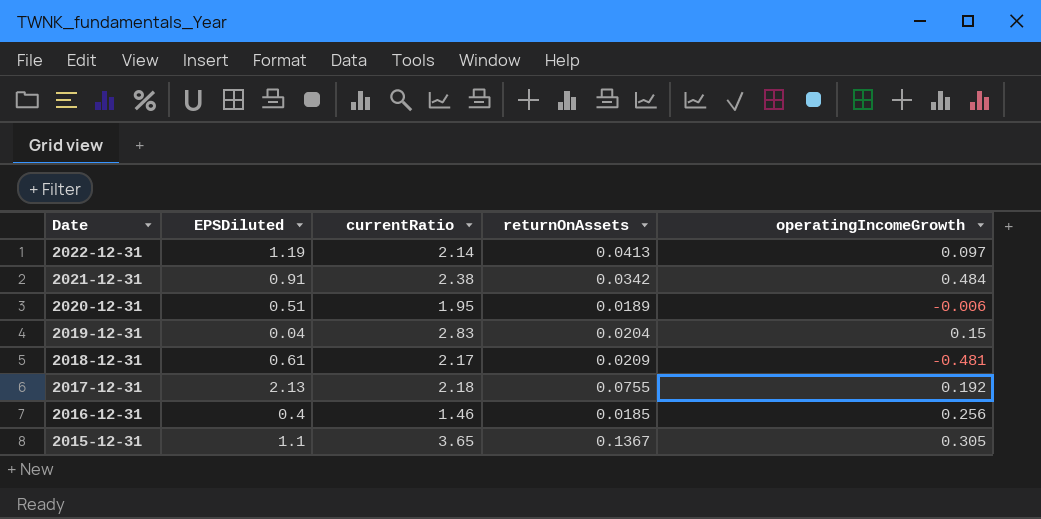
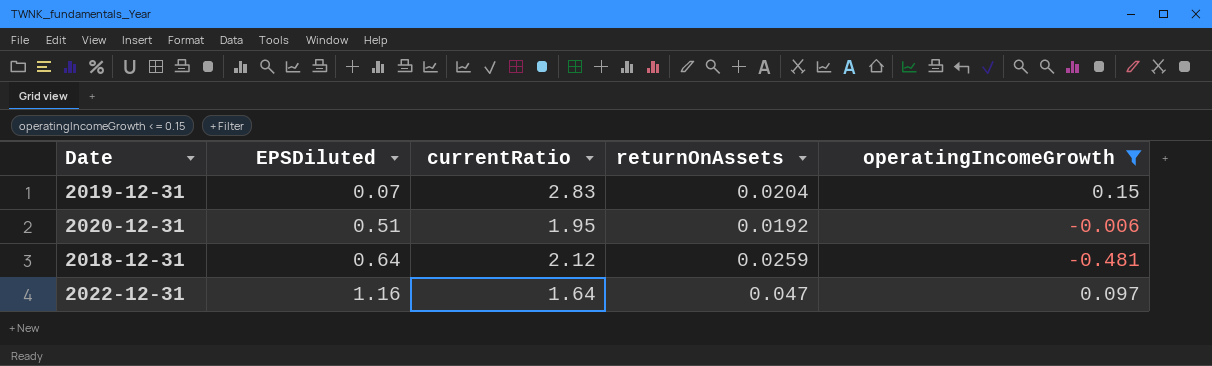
filter: none -> operatingIncomeGrowth <= 0.15
row order: Date descending -> EPSDiluted ascending
2019-12-31 | EPSDiluted: 0.04 -> 0.07
2020-12-31 | returnOnAssets: 0.0189 -> 0.0192
2018-12-31 | EPSDiluted: 0.61 -> 0.64
2018-12-31 | currentRatio: 2.17 -> 2.12
2018-12-31 | returnOnAssets: 0.0209 -> 0.0259
2022-12-31 | EPSDiluted: 1.19 -> 1.16
2022-12-31 | currentRatio: 2.14 -> 1.64
2022-12-31 | returnOnAssets: 0.0413 -> 0.047

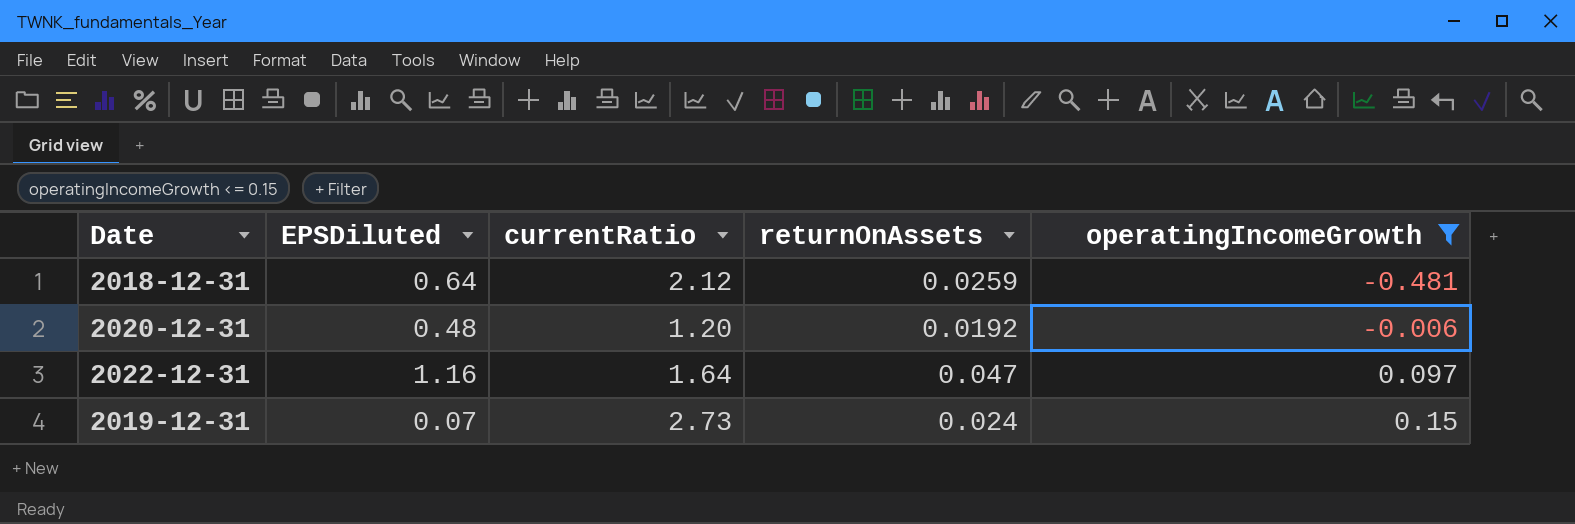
row order: EPSDiluted ascending -> operatingIncomeGrowth ascending
2020-12-31 | EPSDiluted: 0.51 -> 0.48
2020-12-31 | currentRatio: 1.95 -> 1.20
2019-12-31 | currentRatio: 2.83 -> 2.73
2019-12-31 | returnOnAssets: 0.0204 -> 0.024

